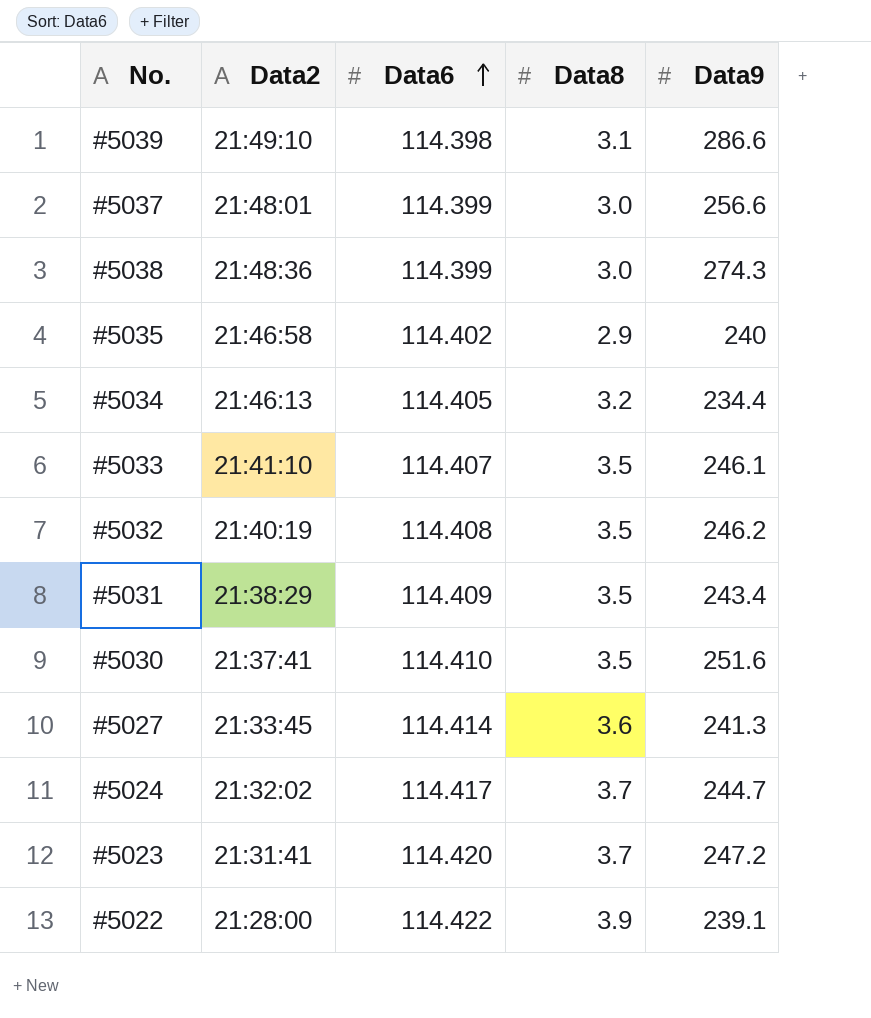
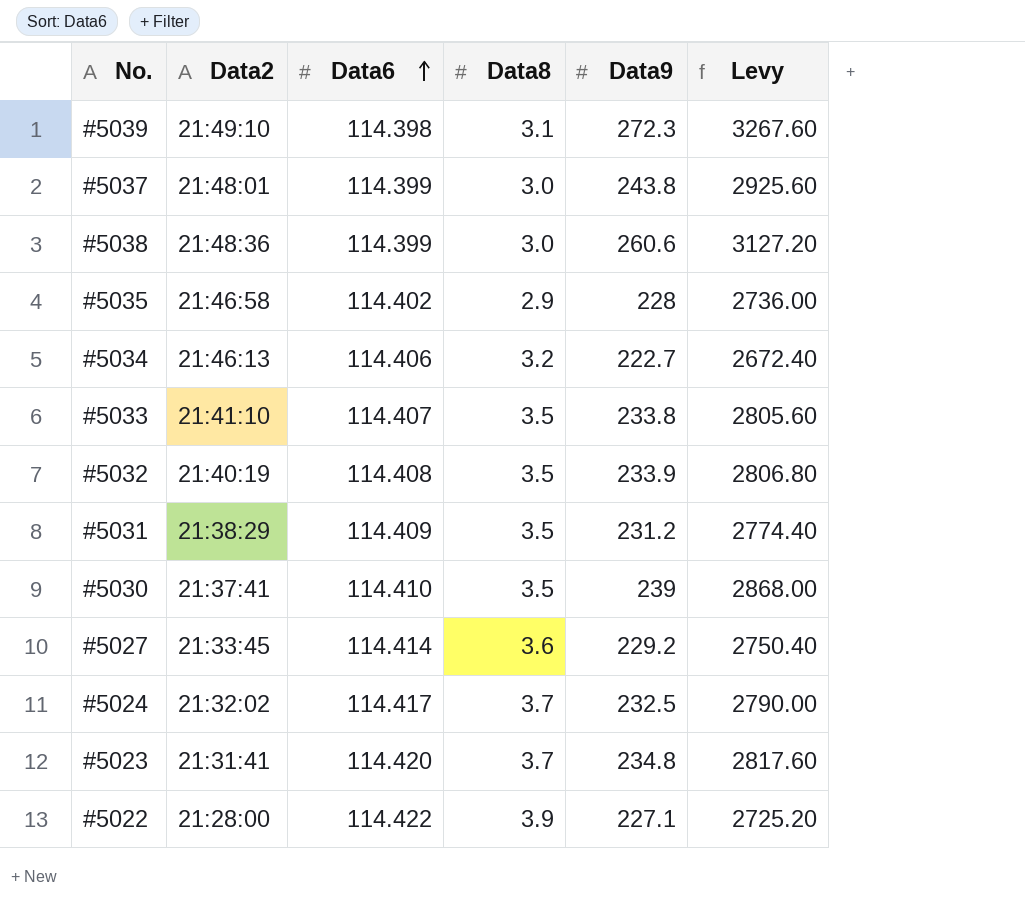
column Levy | formula: none -> [Data9] * 12
#5039 | Data9: 286.6 -> 272.3
#5037 | Data9: 256.6 -> 243.8
#5038 | Data9: 274.3 -> 260.6
#5035 | Data9: 240 -> 228
#5034 | Data6: 114.405 -> 114.406
#5034 | Data9: 234.4 -> 222.7
#5033 | Data9: 246.1 -> 233.8
#5032 | Data9: 246.2 -> 233.9
#5031 | Data9: 243.4 -> 231.2
#5030 | Data9: 251.6 -> 239
#5027 | Data9: 241.3 -> 229.2
#5024 | Data9: 244.7 -> 232.5
#5023 | Data9: 247.2 -> 234.8
#5022 | Data9: 239.1 -> 227.1

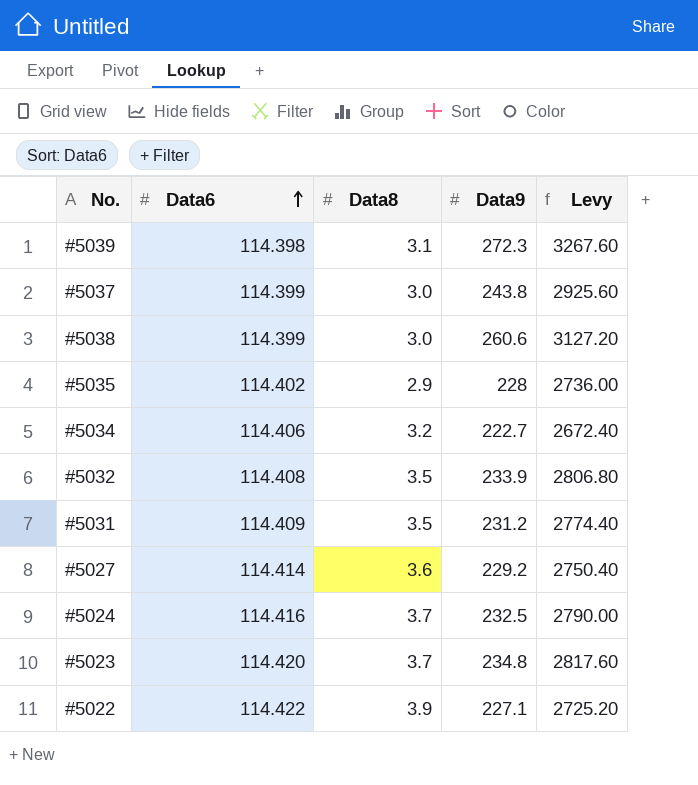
column Data2 | position: 2 -> none
row #5033: 21:41:10 | 114.407 | 3.5 | 233.8 | 2805.60 -> none
row #5030: 21:37:41 | 114.410 | 3.5 | 239 | 2868.00 -> none
#5024 | Data6: 114.417 -> 114.416

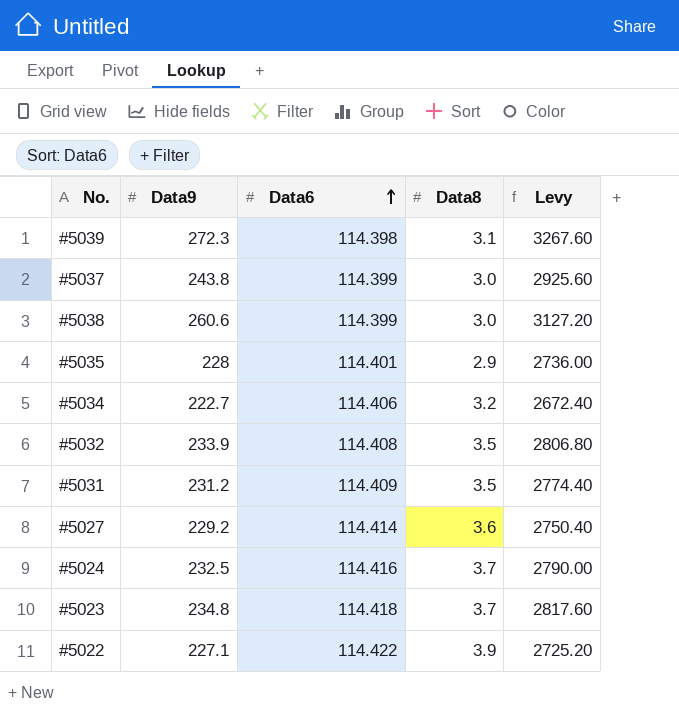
column Data9 | position: 4 -> 2
#5035 | Data6: 114.402 -> 114.401
#5023 | Data6: 114.420 -> 114.418

